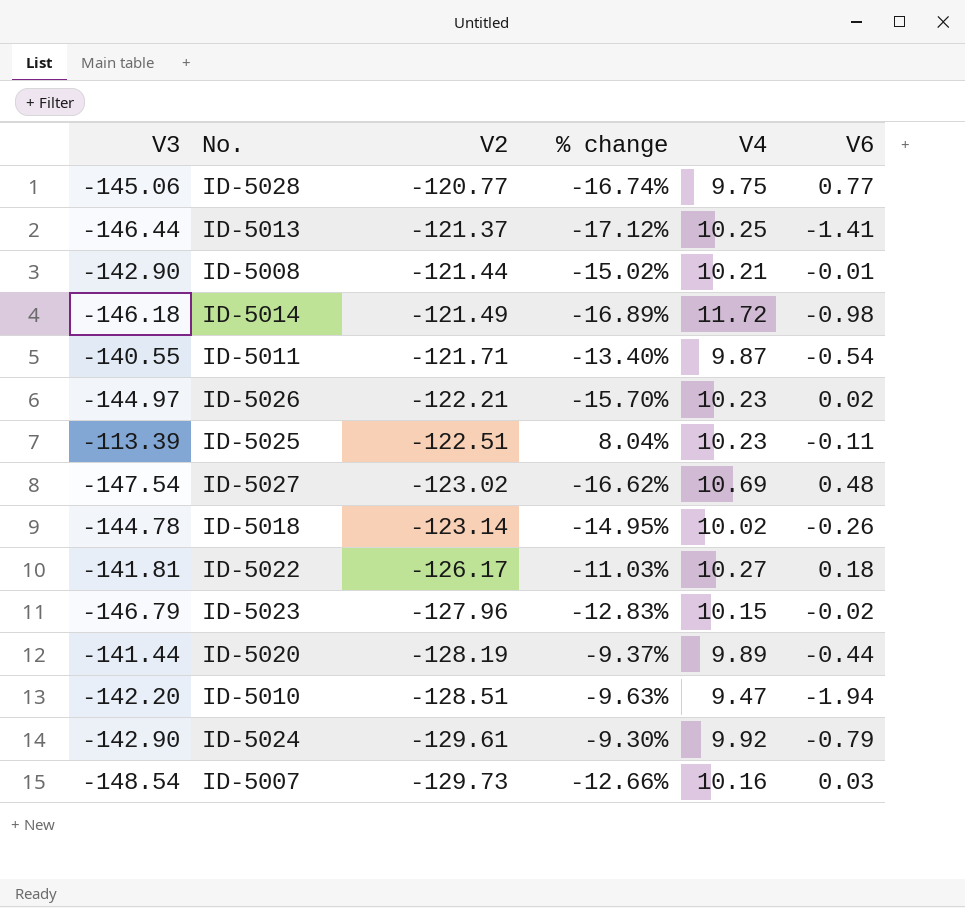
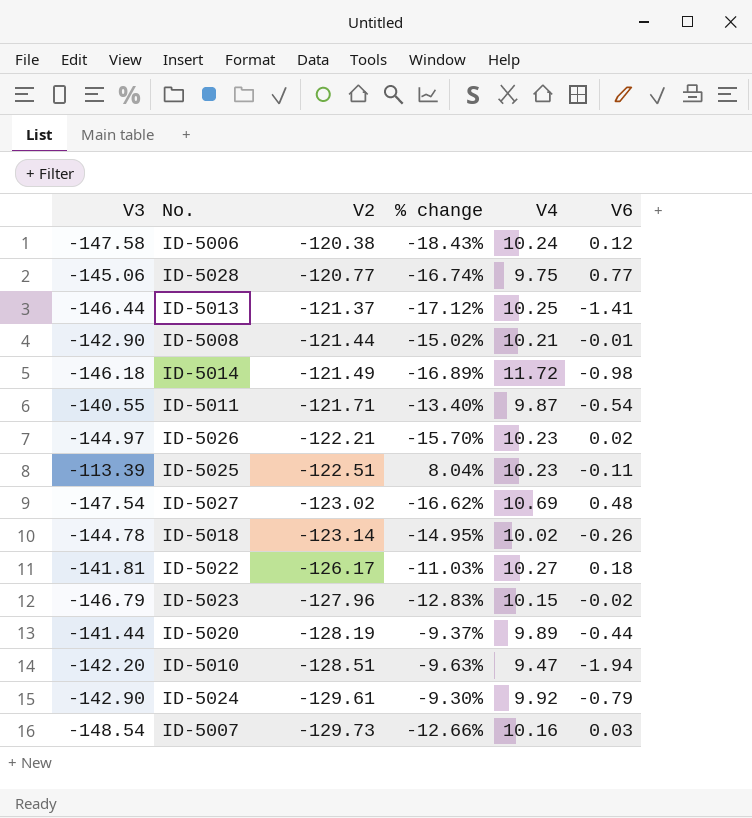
row ID-5006: none -> -147.58 | -120.38 | -18.43% | 10.24 | 0.12

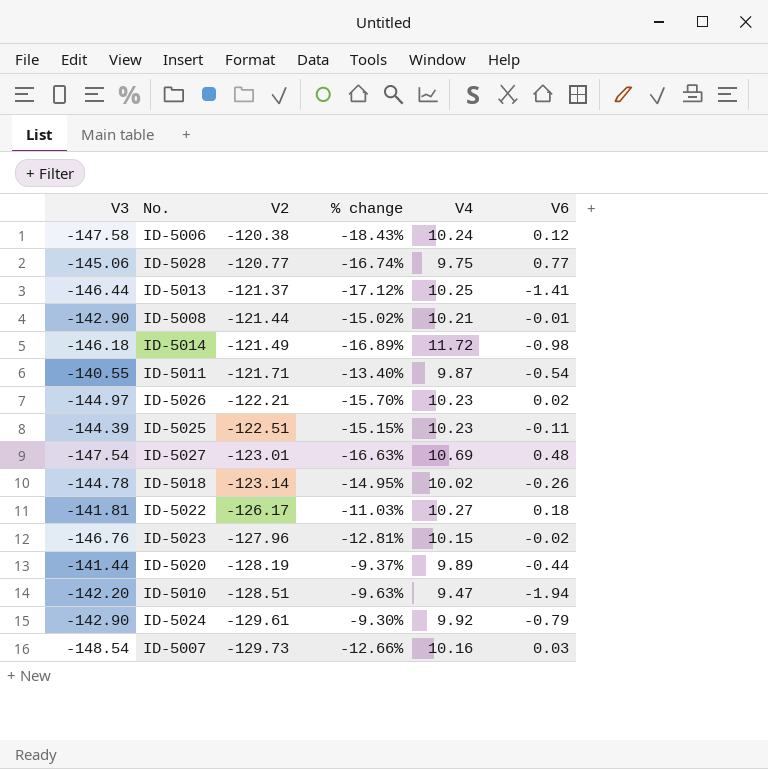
ID-5025 | V3: -113.39 -> -144.39
ID-5025 | % change: 8.04% -> -15.15%
ID-5027 | V2: -123.02 -> -123.01
ID-5027 | % change: -16.62% -> -16.63%
ID-5023 | V3: -146.79 -> -146.76
ID-5023 | % change: -12.83% -> -12.81%

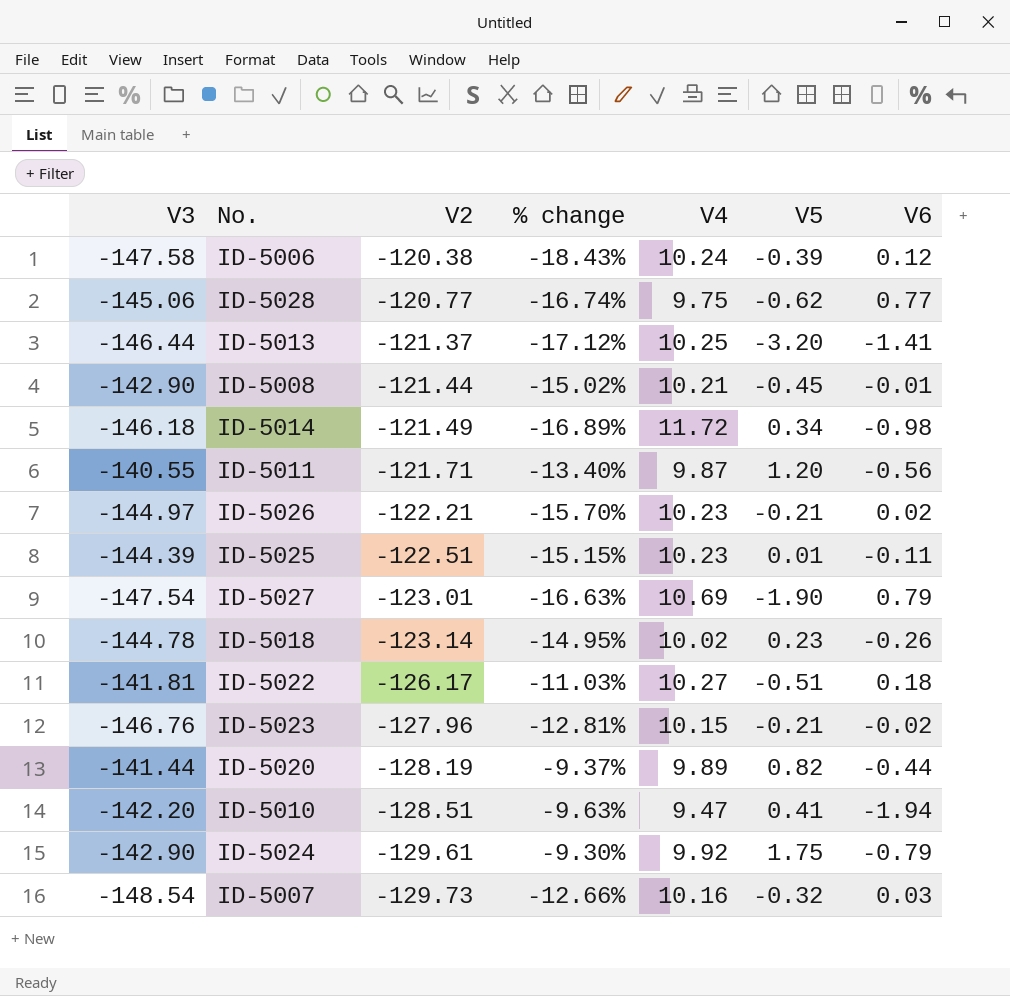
column V5 | position: none -> 6
ID-5011 | V6: -0.54 -> -0.56
ID-5027 | V6: 0.48 -> 0.79

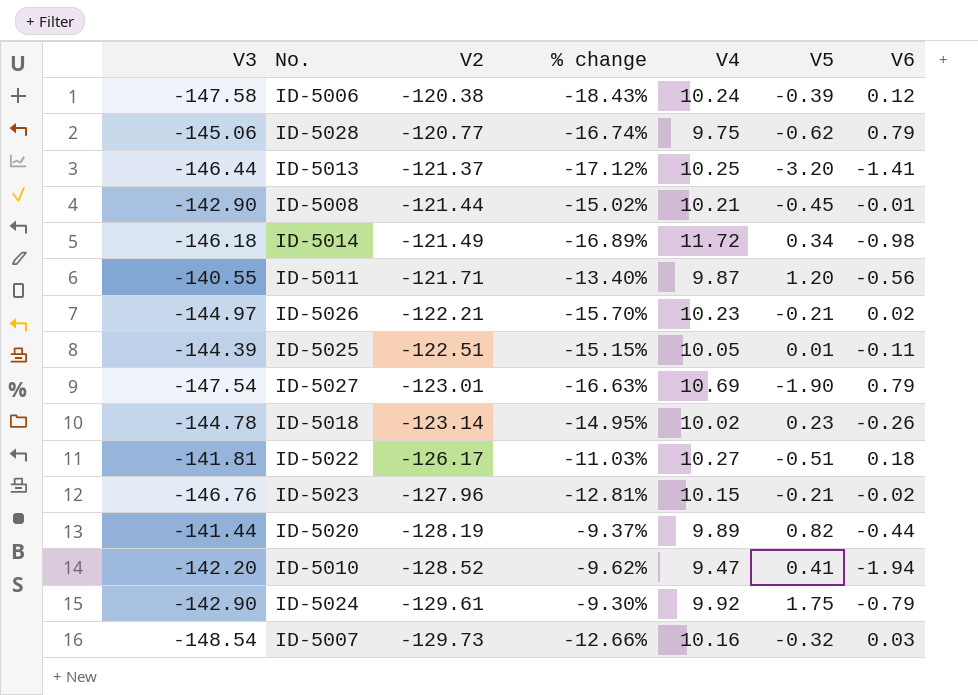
ID-5028 | V6: 0.77 -> 0.79
ID-5025 | V4: 10.23 -> 10.05
ID-5010 | V2: -128.51 -> -128.52
ID-5010 | % change: -9.63% -> -9.62%

